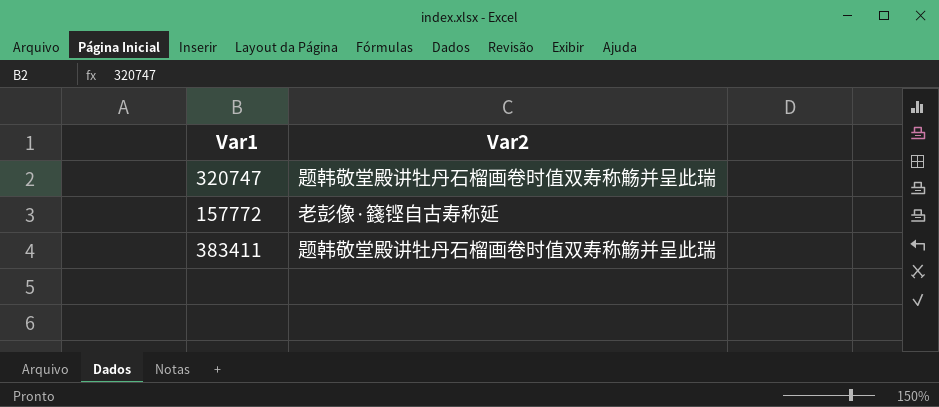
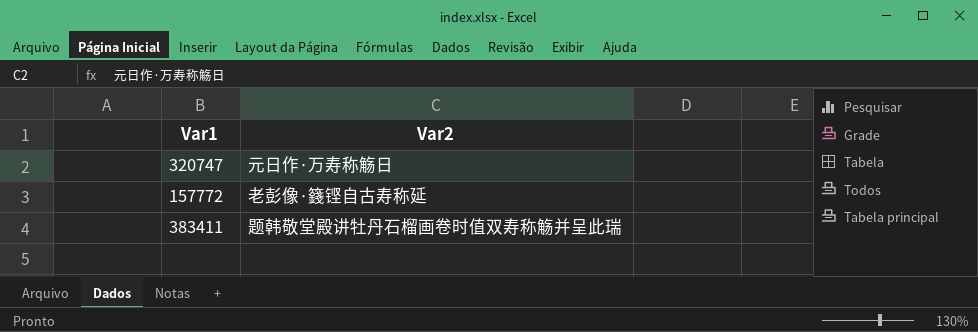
320747 | Var2: 题韩敬堂殿讲牡丹石榴画卷时值双寿称觞并呈此瑞 -> 元日作·万寿称觞日

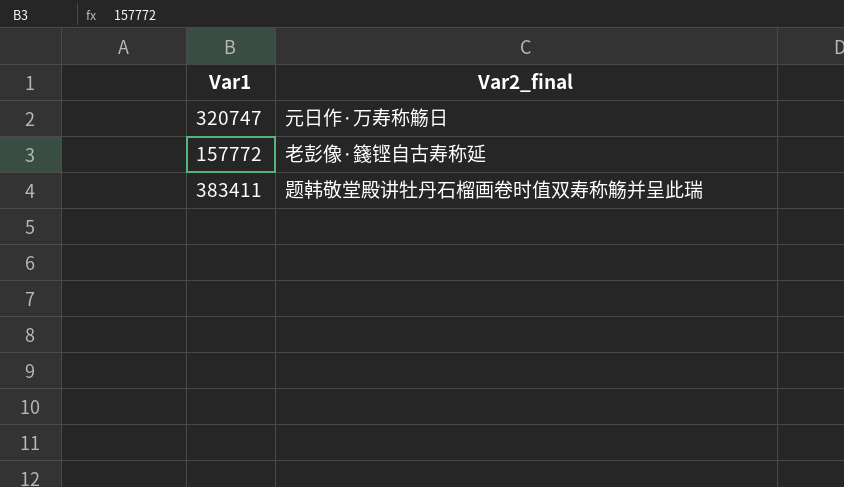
column name: Var2 -> Var2_final

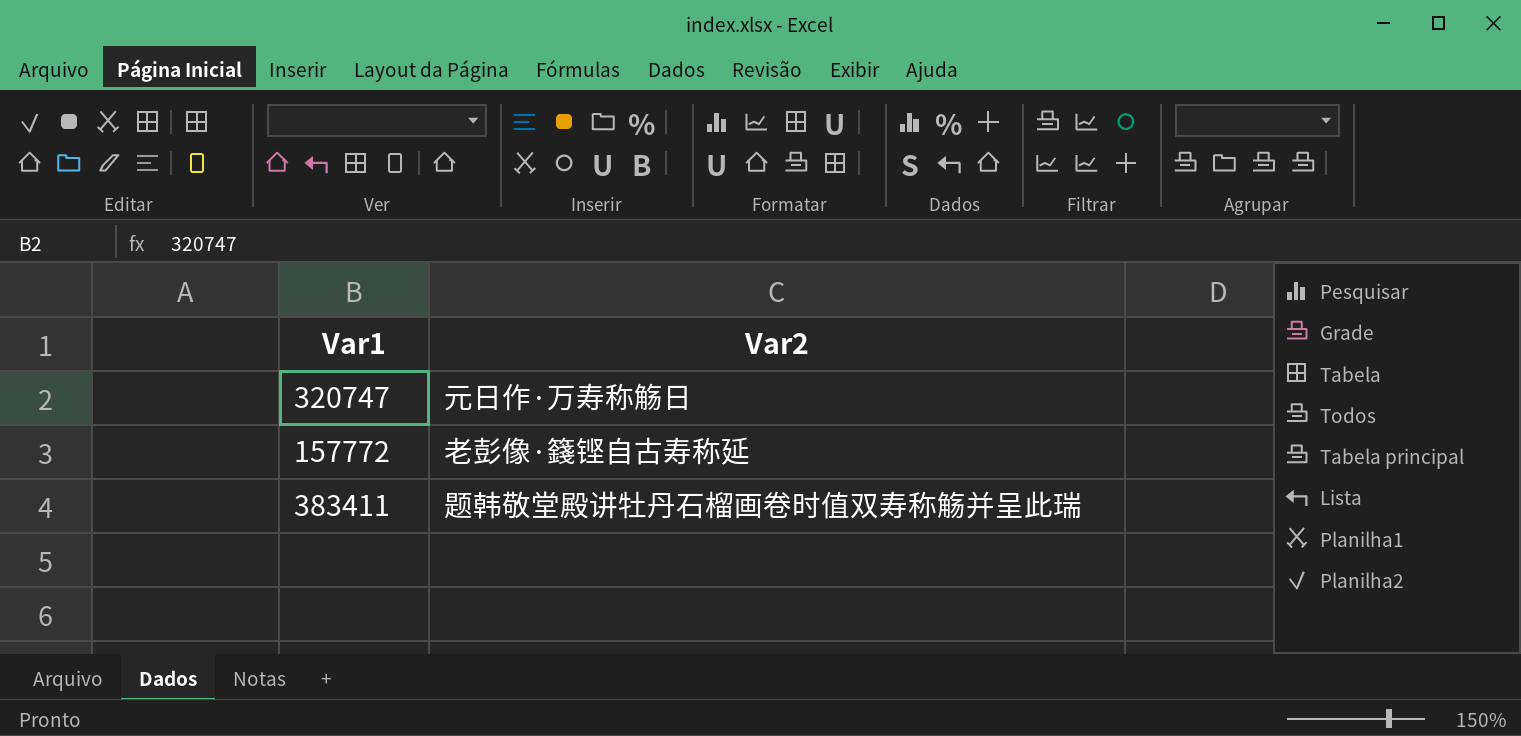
column name: Var2_final -> Var2

